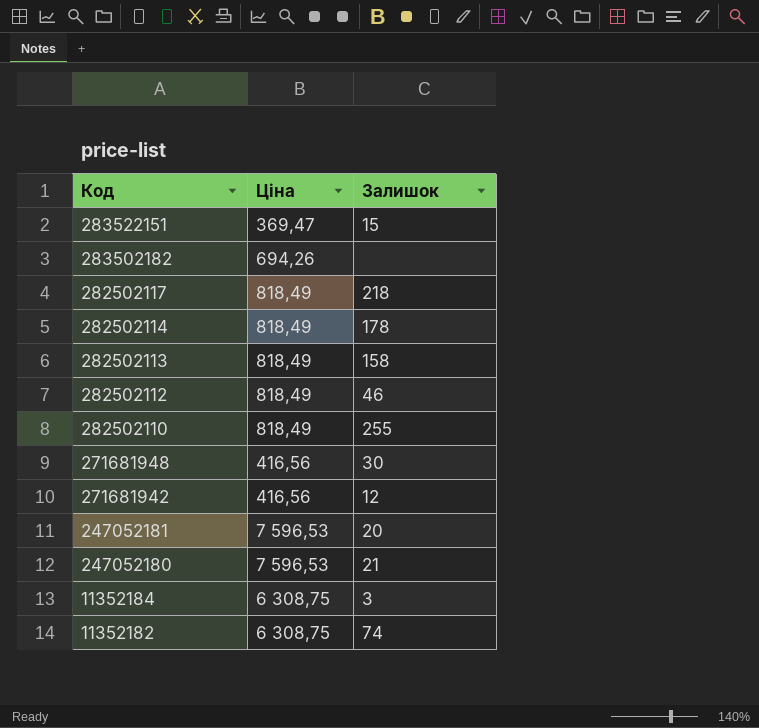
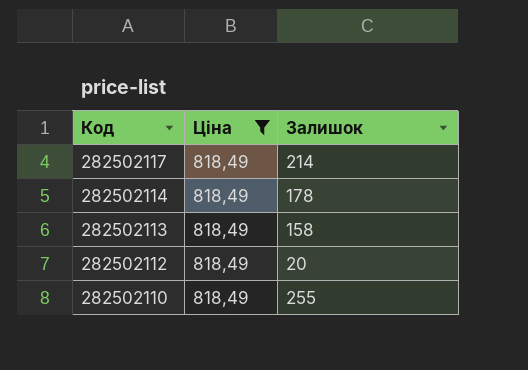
filter: none -> Ціна = 818,49
282502117 | Залишок: 218 -> 214
282502112 | Залишок: 46 -> 20

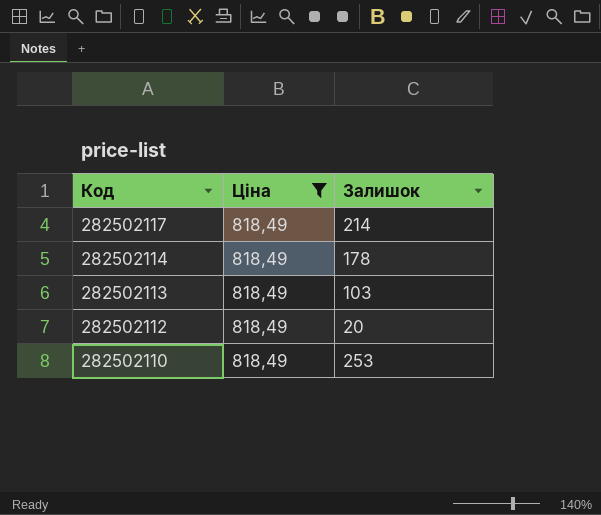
282502113 | Залишок: 158 -> 103
282502110 | Залишок: 255 -> 253

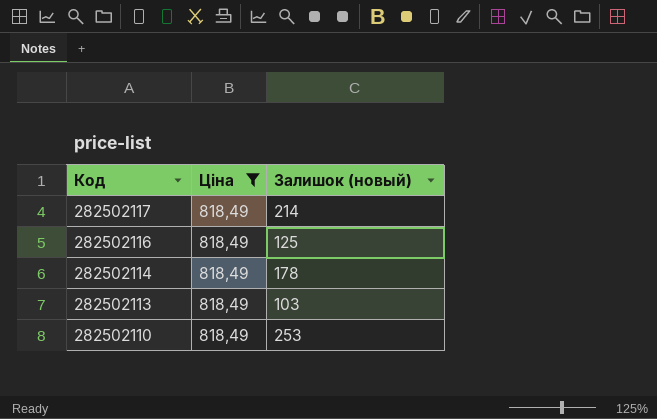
column name: Залишок -> Залишок (новый)
row 282502112: 818,49 | 20 -> none
row 282502116: none -> 818,49 | 125

